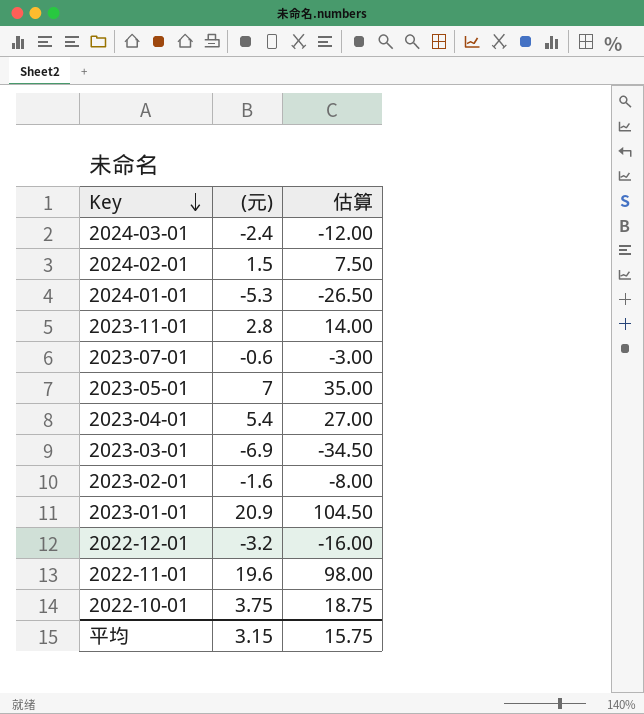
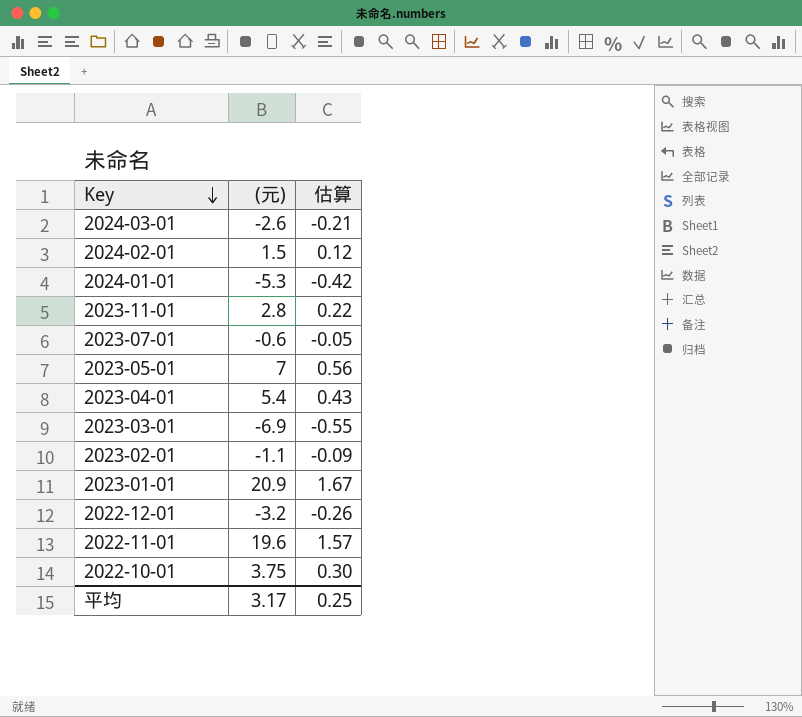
column 估算 | formula: [(元)] * 5 -> [(元)] * 0.08
2024-03-01 | (元): -2.4 -> -2.6
2023-02-01 | (元): -1.6 -> -1.1
平均 | (元): 3.15 -> 3.17
平均 | 估算: 15.75 -> 0.25

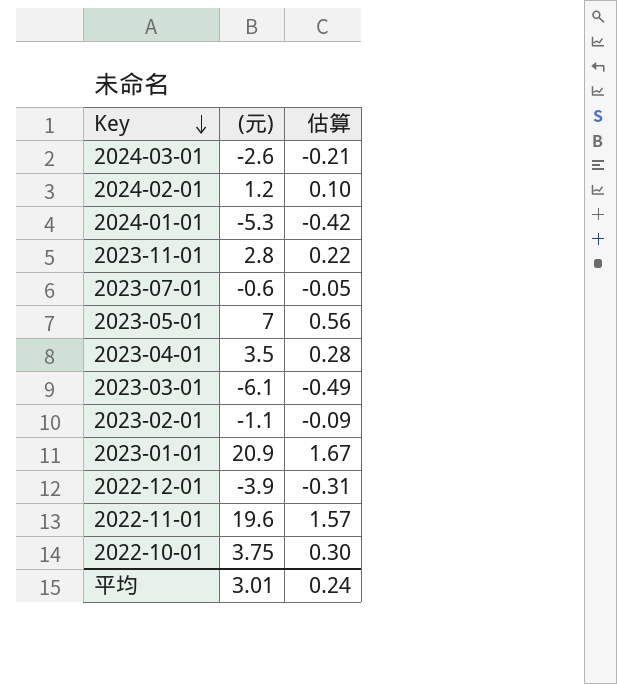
2024-02-01 | (元): 1.5 -> 1.2
2024-02-01 | 估算: 0.12 -> 0.10
2023-04-01 | (元): 5.4 -> 3.5
2023-04-01 | 估算: 0.43 -> 0.28
2023-03-01 | (元): -6.9 -> -6.1
2023-03-01 | 估算: -0.55 -> -0.49
2022-12-01 | (元): -3.2 -> -3.9
2022-12-01 | 估算: -0.26 -> -0.31
平均 | (元): 3.17 -> 3.01
平均 | 估算: 0.25 -> 0.24

